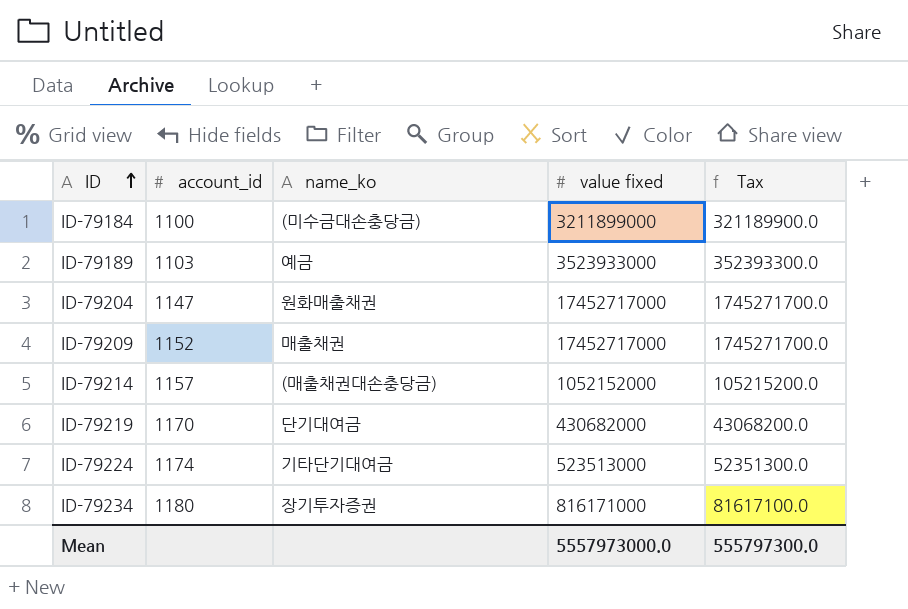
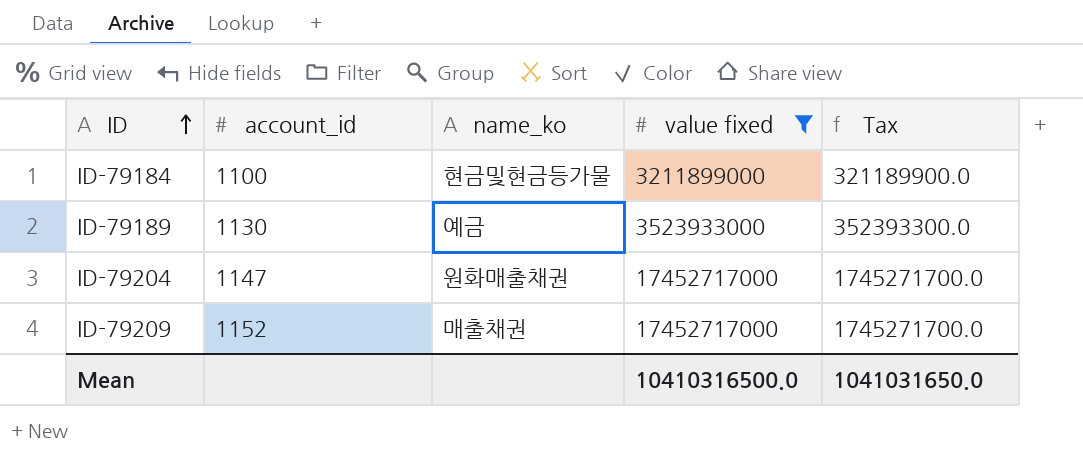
filter: none -> value fixed >= 3211899000
ID-79184 | name_ko: (미수금대손충당금) -> 현금및현금등가물
ID-79189 | account_id: 1103 -> 1130
Mean | value fixed: 5557973000.0 -> 10410316500.0
Mean | Tax: 555797300.0 -> 1041031650.0

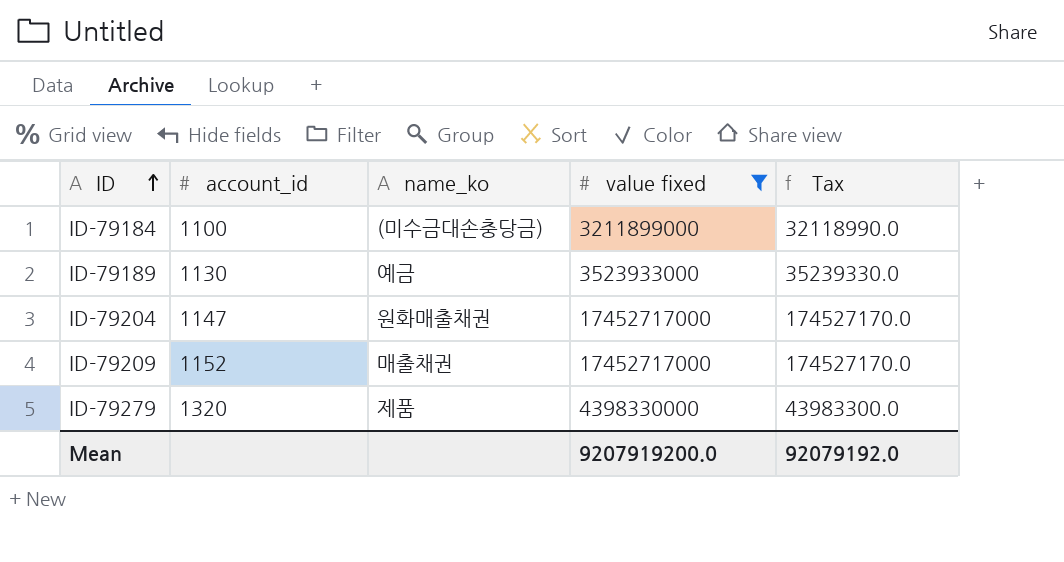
column Tax | formula: [value fixed] * 0.1 -> [value fixed] * 0.01
ID-79184 | name_ko: 현금및현금등가물 -> (미수금대손충당금)
row ID-79279: none -> 1320 | 제품 | 4398330000 | 43983300.0
Mean | value fixed: 10410316500.0 -> 9207919200.0
Mean | Tax: 1041031650.0 -> 92079192.0

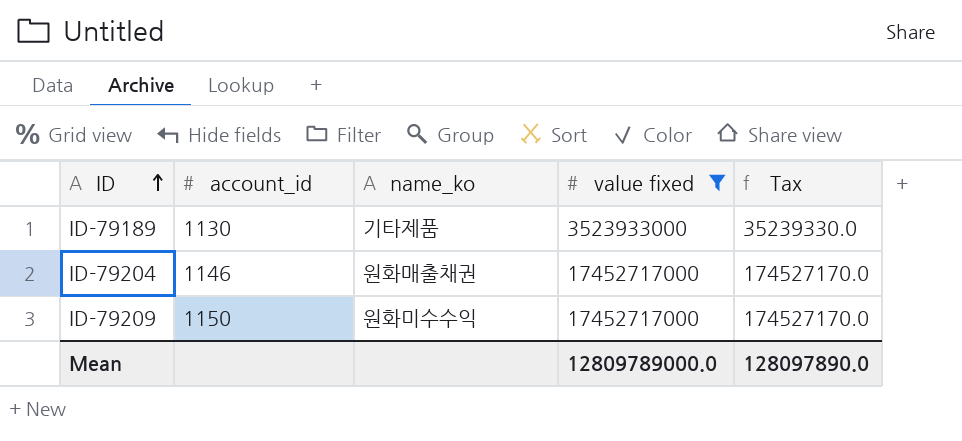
row ID-79184: 1100 | (미수금대손충당금) | 3211899000 | 32118990.0 -> none
row ID-79279: 1320 | 제품 | 4398330000 | 43983300.0 -> none
ID-79189 | name_ko: 예금 -> 기타제품
ID-79204 | account_id: 1147 -> 1146
ID-79209 | account_id: 1152 -> 1150
ID-79209 | name_ko: 매출채권 -> 원화미수수익
Mean | value fixed: 9207919200.0 -> 12809789000.0
Mean | Tax: 92079192.0 -> 128097890.0

